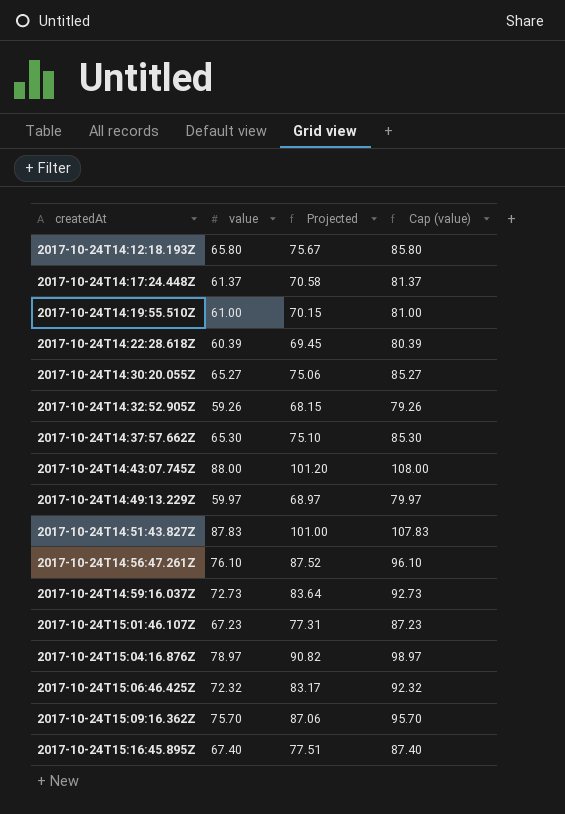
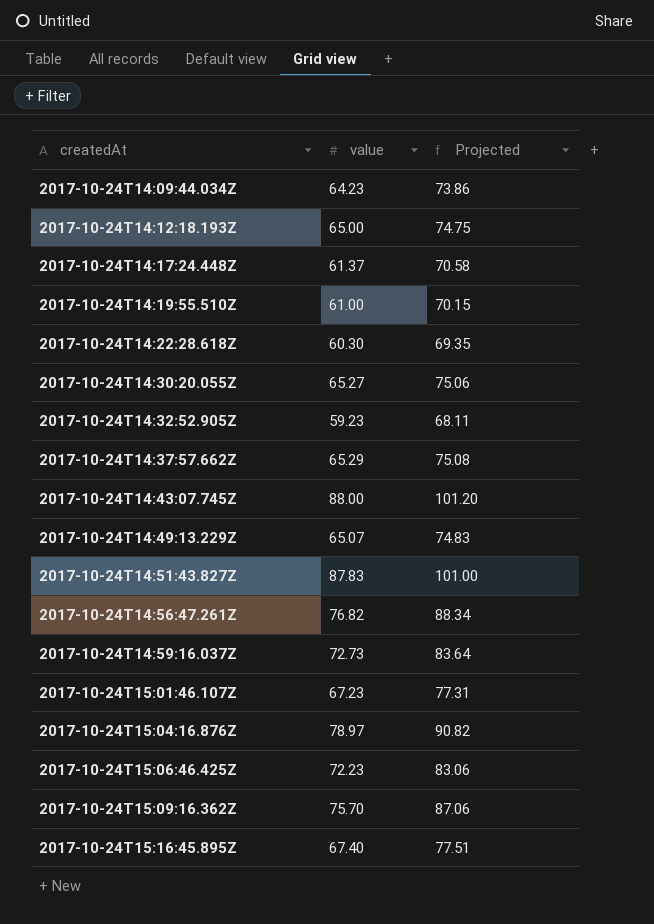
column Cap (value) | formula: [value] + 20 -> none
row 2017-10-24T14:09:44.034Z: none -> 64.23 | 73.86
2017-10-24T14:12:18.193Z | value: 65.80 -> 65.00
2017-10-24T14:12:18.193Z | Projected: 75.67 -> 74.75
2017-10-24T14:22:28.618Z | value: 60.39 -> 60.30
2017-10-24T14:22:28.618Z | Projected: 69.45 -> 69.35
2017-10-24T14:32:52.905Z | value: 59.26 -> 59.23
2017-10-24T14:32:52.905Z | Projected: 68.15 -> 68.11
2017-10-24T14:37:57.662Z | value: 65.30 -> 65.29
2017-10-24T14:37:57.662Z | Projected: 75.10 -> 75.08
2017-10-24T14:49:13.229Z | value: 59.97 -> 65.07
2017-10-24T14:49:13.229Z | Projected: 68.97 -> 74.83
2017-10-24T14:56:47.261Z | value: 76.10 -> 76.82
2017-10-24T14:56:47.261Z | Projected: 87.52 -> 88.34
2017-10-24T15:06:46.425Z | value: 72.32 -> 72.23
2017-10-24T15:06:46.425Z | Projected: 83.17 -> 83.06

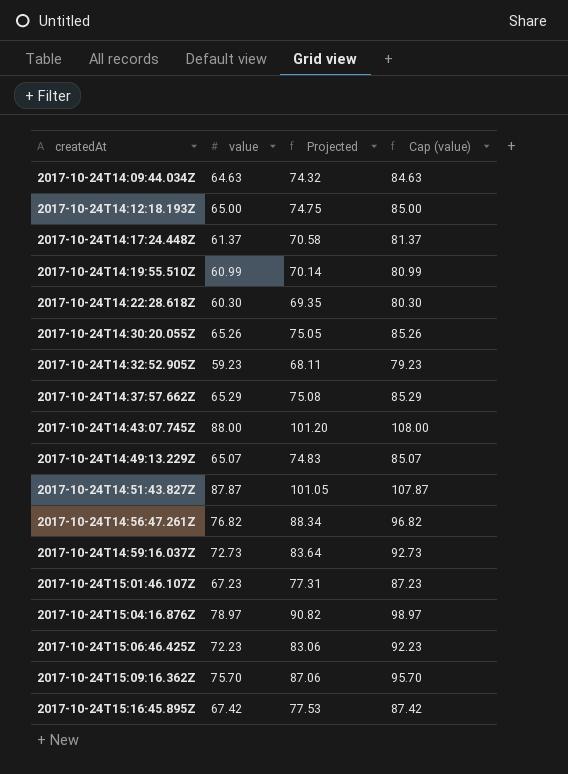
column Cap (value) | formula: none -> [value] + 20
2017-10-24T14:09:44.034Z | value: 64.23 -> 64.63
2017-10-24T14:09:44.034Z | Projected: 73.86 -> 74.32
2017-10-24T14:19:55.510Z | value: 61.00 -> 60.99
2017-10-24T14:19:55.510Z | Projected: 70.15 -> 70.14
2017-10-24T14:30:20.055Z | value: 65.27 -> 65.26
2017-10-24T14:30:20.055Z | Projected: 75.06 -> 75.05
2017-10-24T14:51:43.827Z | value: 87.83 -> 87.87
2017-10-24T14:51:43.827Z | Projected: 101.00 -> 101.05
2017-10-24T15:16:45.895Z | value: 67.40 -> 67.42
2017-10-24T15:16:45.895Z | Projected: 77.51 -> 77.53

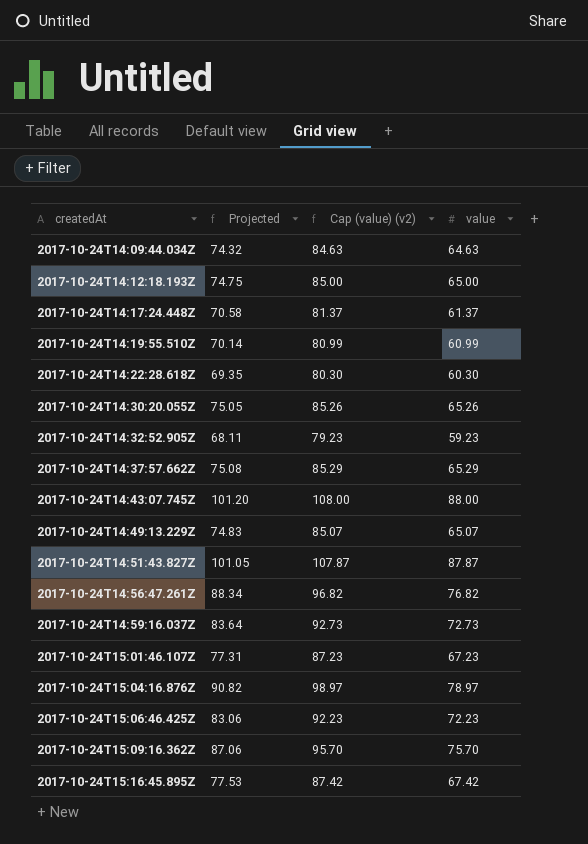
column name: Cap (value) -> Cap (value) (v2)
column value | position: 2 -> 4

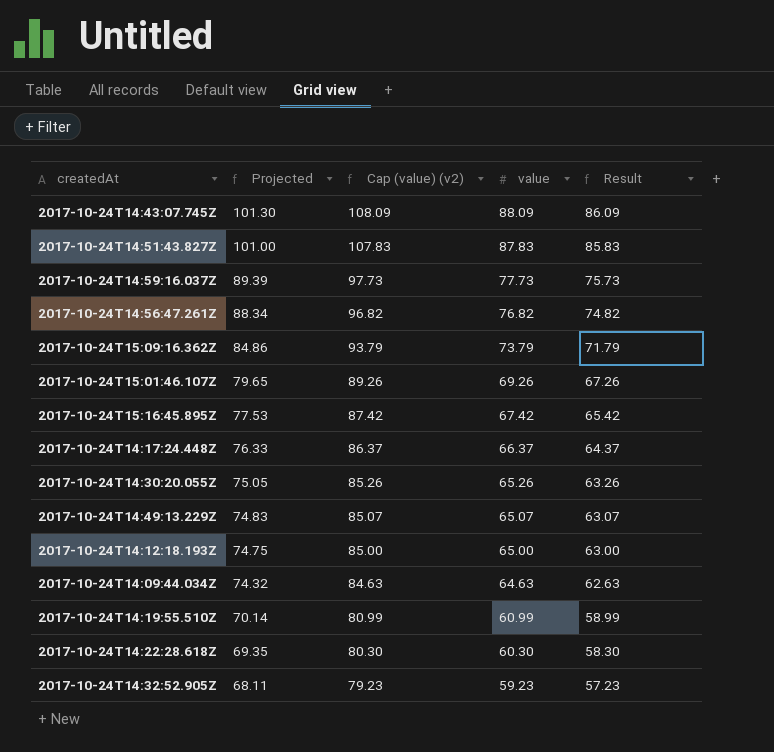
row order: createdAt ascending -> Projected descending
column Result | formula: none -> [value] - 2
row 2017-10-24T14:37:57.662Z: 75.08 | 85.29 | 65.29 -> none
row 2017-10-24T15:04:16.876Z: 90.82 | 98.97 | 78.97 -> none
row 2017-10-24T15:06:46.425Z: 83.06 | 92.23 | 72.23 -> none
2017-10-24T14:43:07.745Z | Projected: 101.20 -> 101.30
2017-10-24T14:43:07.745Z | Cap (value) (v2): 108.00 -> 108.09
2017-10-24T14:43:07.745Z | value: 88.00 -> 88.09
2017-10-24T14:51:43.827Z | Projected: 101.05 -> 101.00
2017-10-24T14:51:43.827Z | Cap (value) (v2): 107.87 -> 107.83
2017-10-24T14:51:43.827Z | value: 87.87 -> 87.83
2017-10-24T14:59:16.037Z | Projected: 83.64 -> 89.39
2017-10-24T14:59:16.037Z | Cap (value) (v2): 92.73 -> 97.73
2017-10-24T14:59:16.037Z | value: 72.73 -> 77.73
2017-10-24T15:09:16.362Z | Projected: 87.06 -> 84.86
2017-10-24T15:09:16.362Z | Cap (value) (v2): 95.70 -> 93.79
2017-10-24T15:09:16.362Z | value: 75.70 -> 73.79
2017-10-24T15:01:46.107Z | Projected: 77.31 -> 79.65
2017-10-24T15:01:46.107Z | Cap (value) (v2): 87.23 -> 89.26
2017-10-24T15:01:46.107Z | value: 67.23 -> 69.26
2017-10-24T14:17:24.448Z | Projected: 70.58 -> 76.33
2017-10-24T14:17:24.448Z | Cap (value) (v2): 81.37 -> 86.37
2017-10-24T14:17:24.448Z | value: 61.37 -> 66.37

